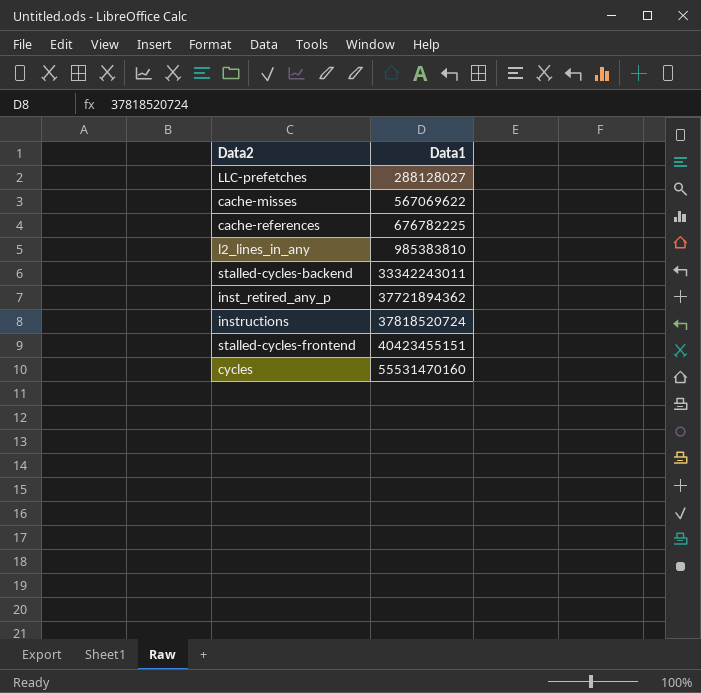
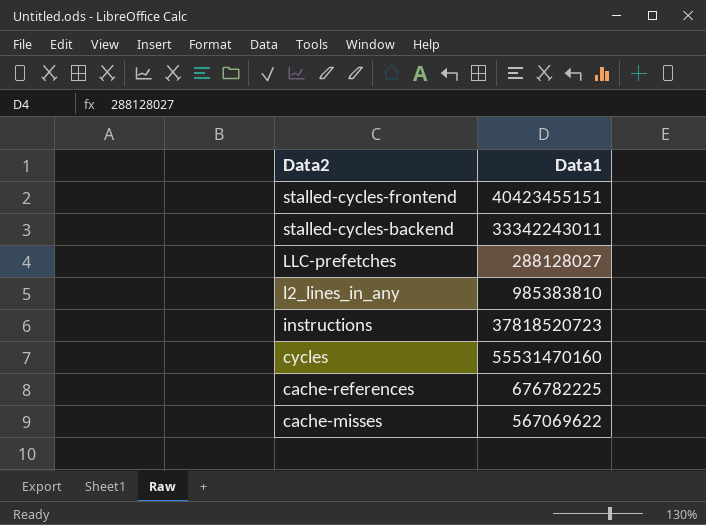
row order: Data1 ascending -> Data2 descending
row inst_retired_any_p: 37721894362 -> none
instructions | Data1: 37818520724 -> 37818520723

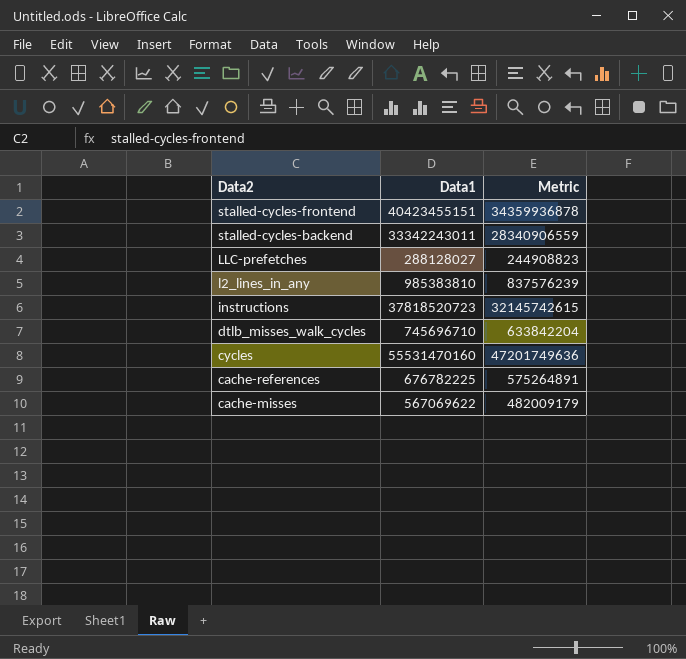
column Metric | formula: none -> [Data1] * 0.85
row dtlb_misses_walk_cycles: none -> 745696710 | 633842204

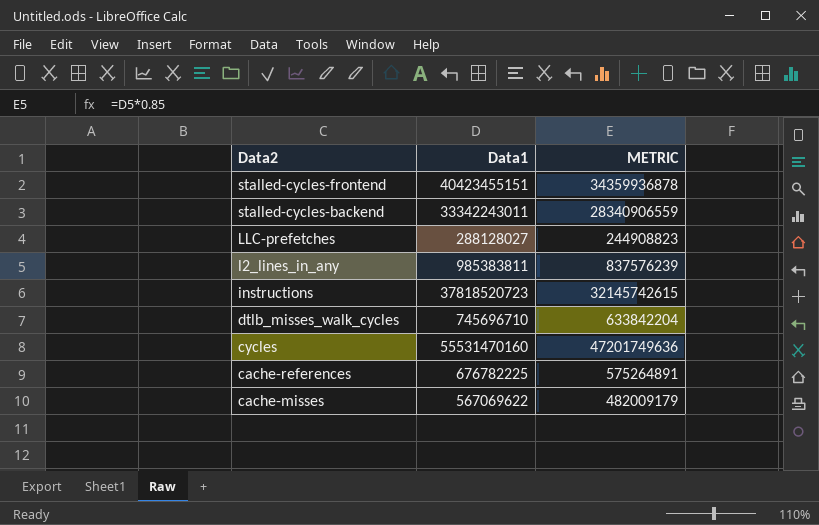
column name: Metric -> METRIC
l2_lines_in_any | Data1: 985383810 -> 985383811

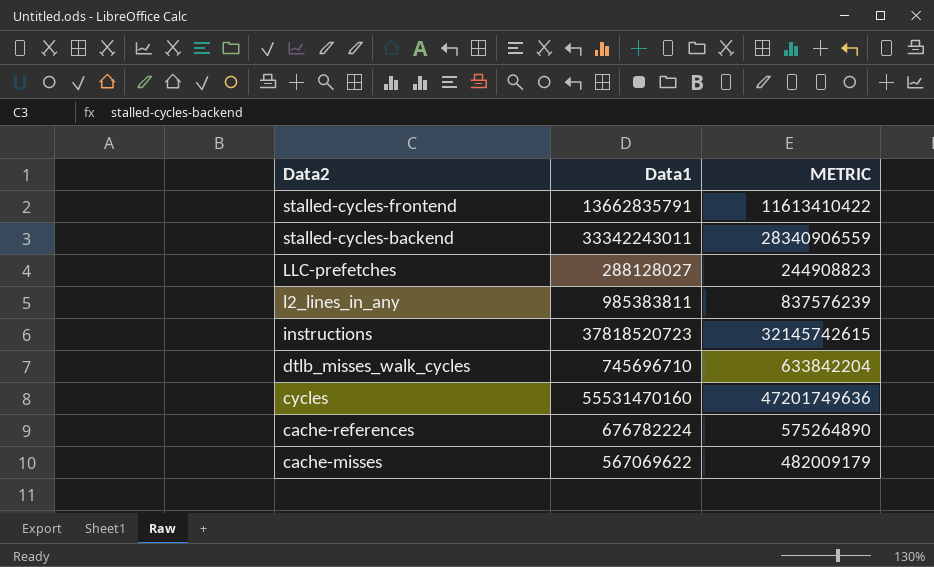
stalled-cycles-frontend | Data1: 40423455151 -> 13662835791
stalled-cycles-frontend | METRIC: 34359936878 -> 11613410422
cache-references | Data1: 676782225 -> 676782224
cache-references | METRIC: 575264891 -> 575264890

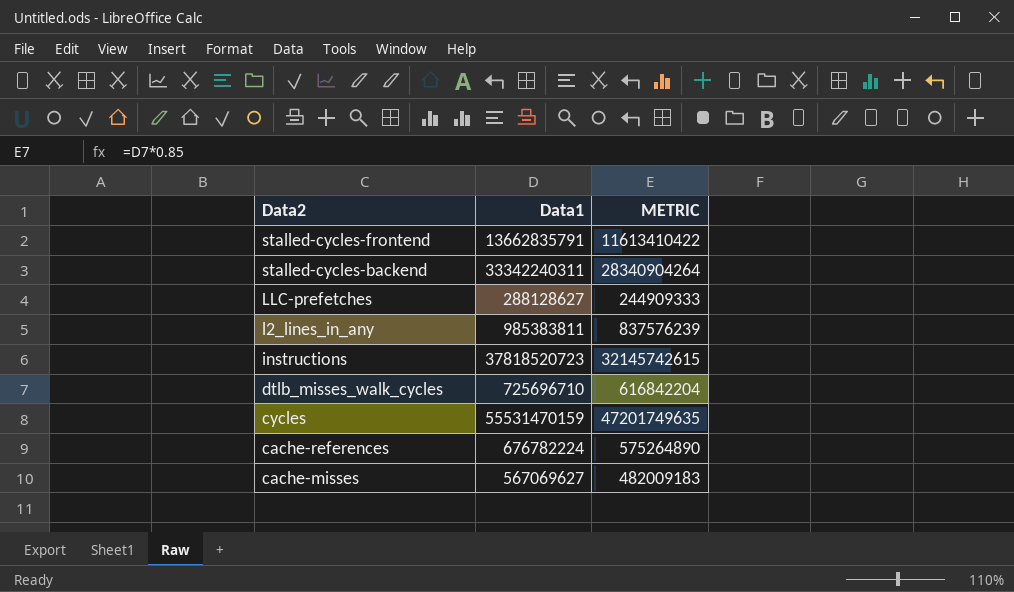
stalled-cycles-backend | Data1: 33342243011 -> 33342240311
stalled-cycles-backend | METRIC: 28340906559 -> 28340904264
LLC-prefetches | Data1: 288128027 -> 288128627
LLC-prefetches | METRIC: 244908823 -> 244909333
dtlb_misses_walk_cycles | Data1: 745696710 -> 725696710
dtlb_misses_walk_cycles | METRIC: 633842204 -> 616842204
cycles | Data1: 55531470160 -> 55531470159
cycles | METRIC: 47201749636 -> 47201749635
cache-misses | Data1: 567069622 -> 567069627
cache-misses | METRIC: 482009179 -> 482009183

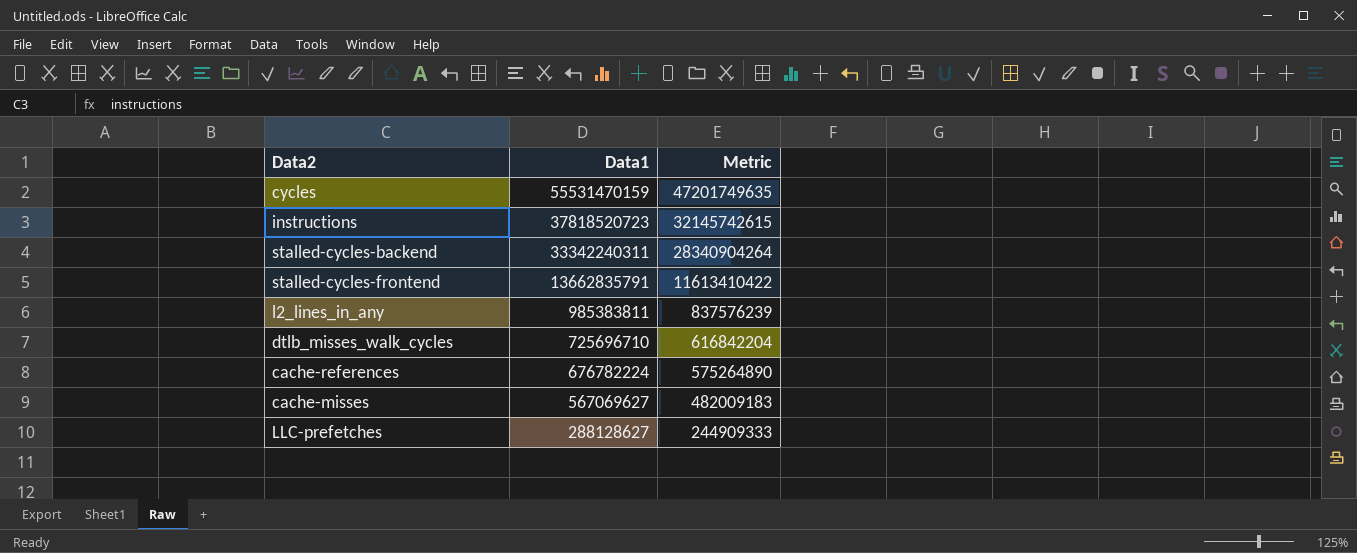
row order: Data2 descending -> Data1 descending
column name: METRIC -> Metric

